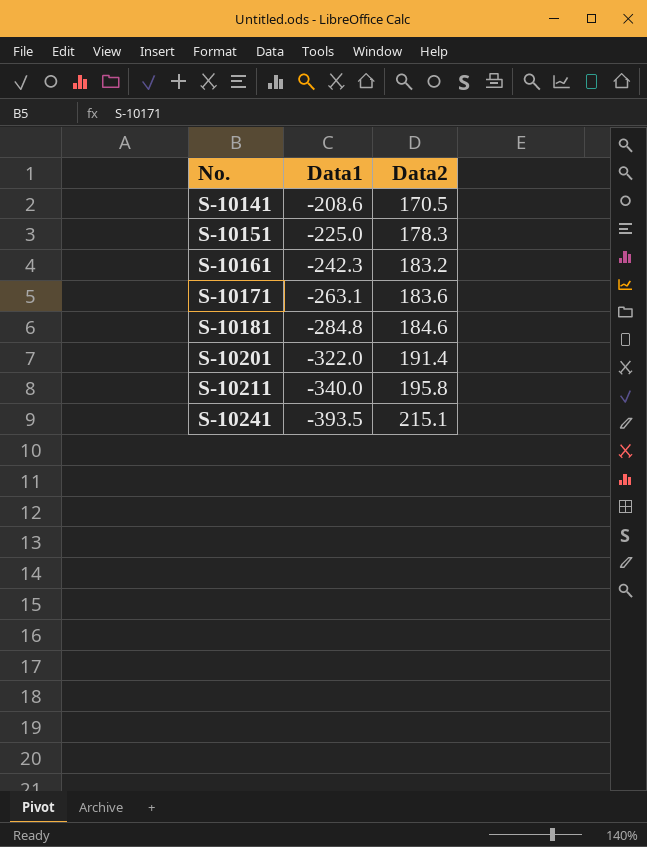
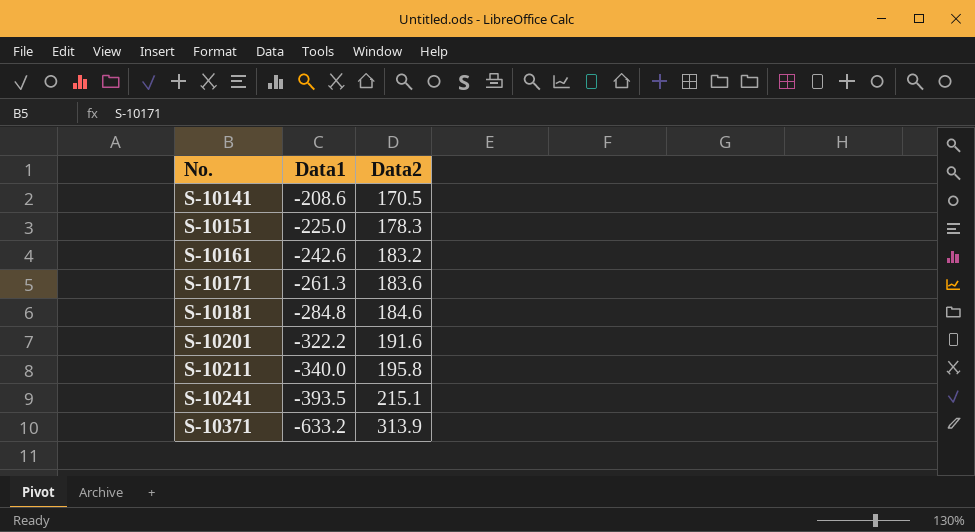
S-10161 | Data1: -242.3 -> -242.6
S-10171 | Data1: -263.1 -> -261.3
S-10201 | Data1: -322.0 -> -322.2
S-10201 | Data2: 191.4 -> 191.6
row S-10371: none -> -633.2 | 313.9

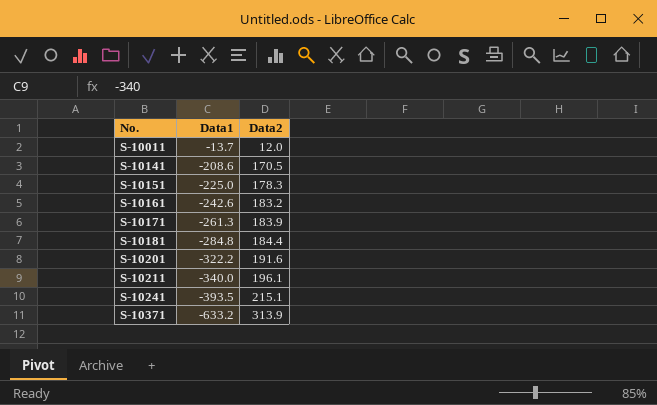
row S-10011: none -> -13.7 | 12.0
S-10171 | Data2: 183.6 -> 183.9
S-10181 | Data2: 184.6 -> 184.4
S-10211 | Data2: 195.8 -> 196.1

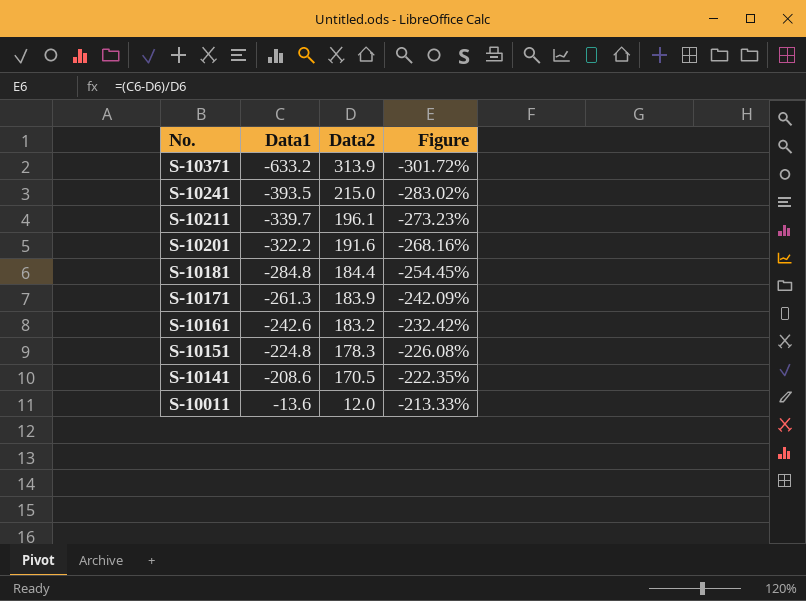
row order: No. ascending -> No. descending
column Figure | formula: none -> ([Data1] - [Data2]) / [Data2]
S-10241 | Data2: 215.1 -> 215.0
S-10211 | Data1: -340.0 -> -339.7
S-10151 | Data1: -225.0 -> -224.8
S-10011 | Data1: -13.7 -> -13.6

